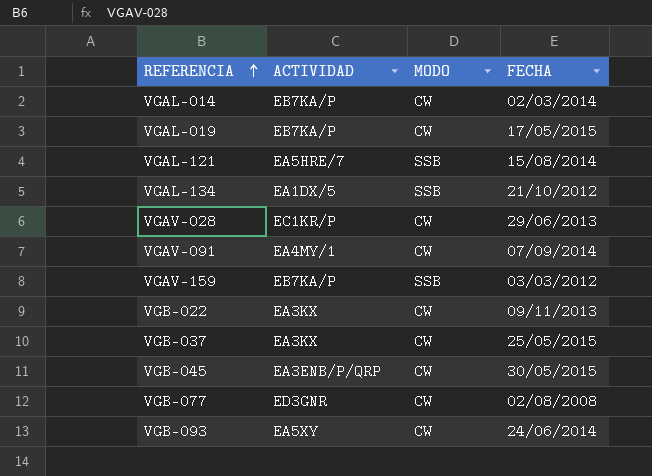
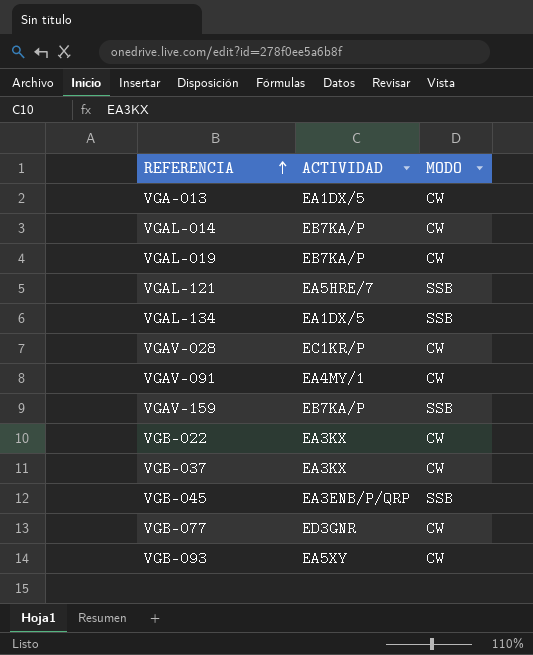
column FECHA | position: 4 -> none
row VGA-013: none -> EA1DX/5 | CW
VGB-045 | MODO: CW -> SSB

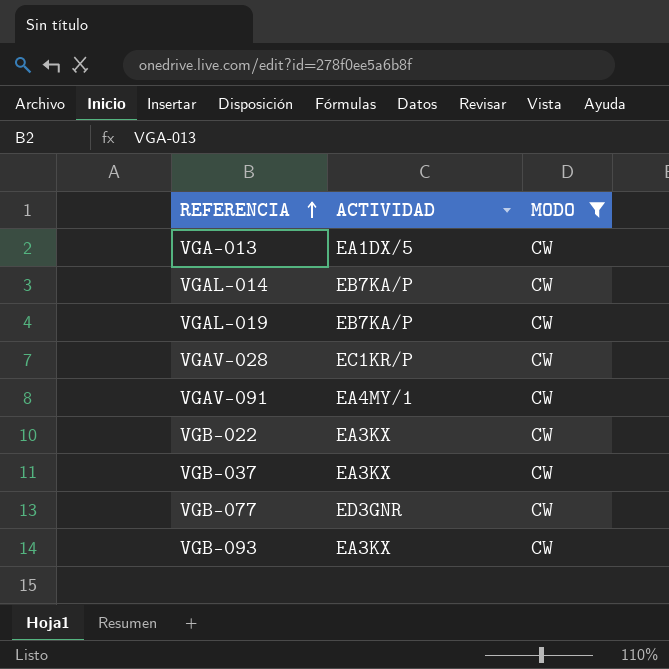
filter: none -> MODO = CW
VGB-093 | ACTIVIDAD: EA5XY -> EA3KX

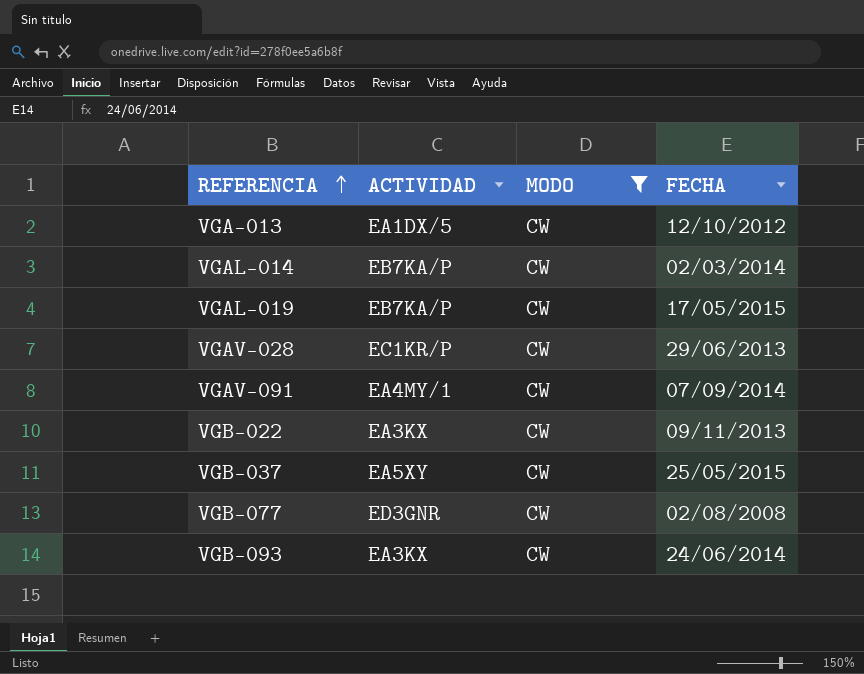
column FECHA | position: none -> 4
VGB-037 | ACTIVIDAD: EA3KX -> EA5XY

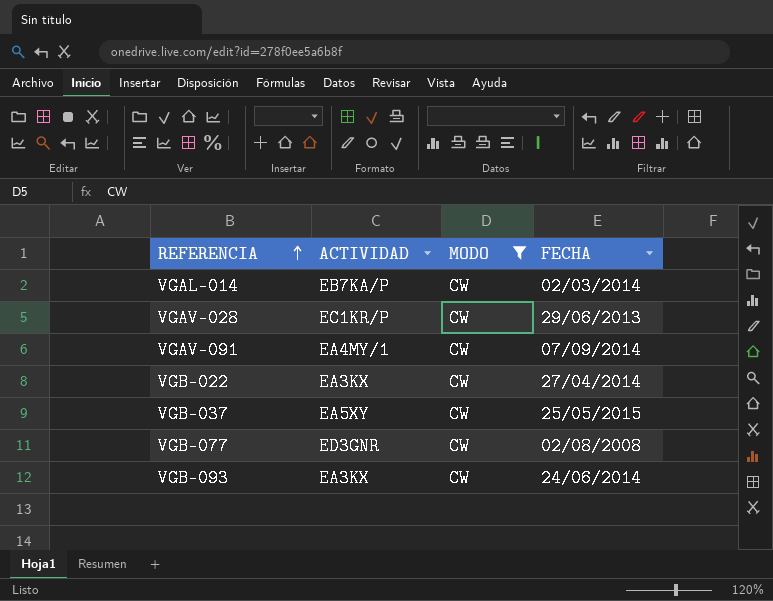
row VGA-013: EA1DX/5 | CW | 12/10/2012 -> none
row VGAL-019: EB7KA/P | CW | 17/05/2015 -> none
VGB-022 | FECHA: 09/11/2013 -> 27/04/2014

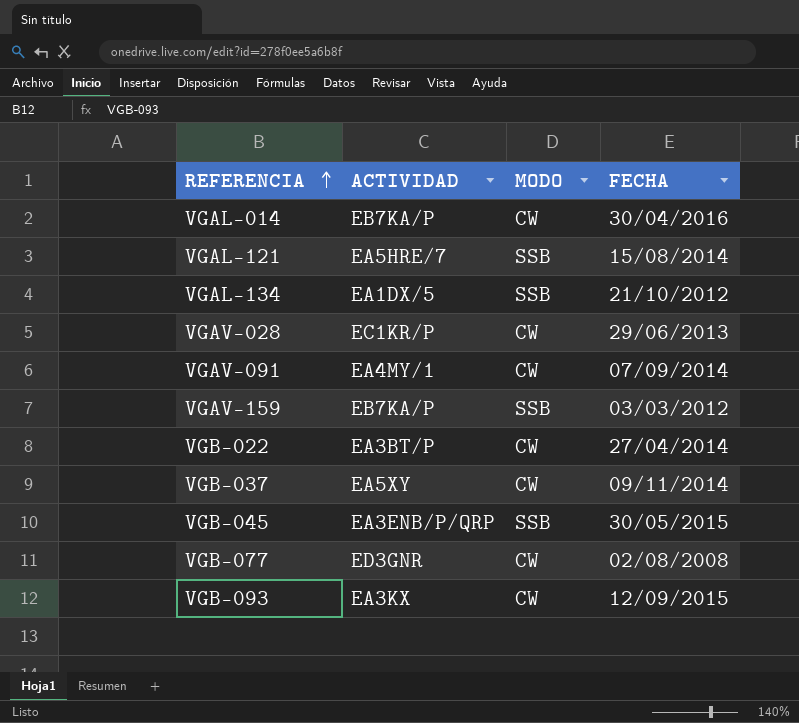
filter: MODO = CW -> none
VGAL-014 | FECHA: 02/03/2014 -> 30/04/2016
VGB-022 | ACTIVIDAD: EA3KX -> EA3BT/P
VGB-037 | FECHA: 25/05/2015 -> 09/11/2014
VGB-093 | FECHA: 24/06/2014 -> 12/09/2015

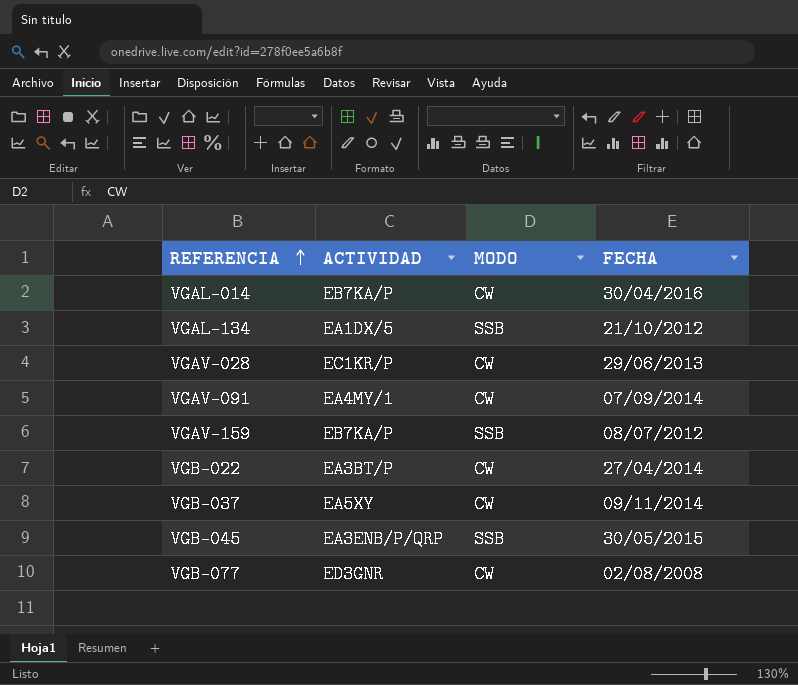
row VGAL-121: EA5HRE/7 | SSB | 15/08/2014 -> none
row VGB-093: EA3KX | CW | 12/09/2015 -> none
VGAV-159 | FECHA: 03/03/2012 -> 08/07/2012

